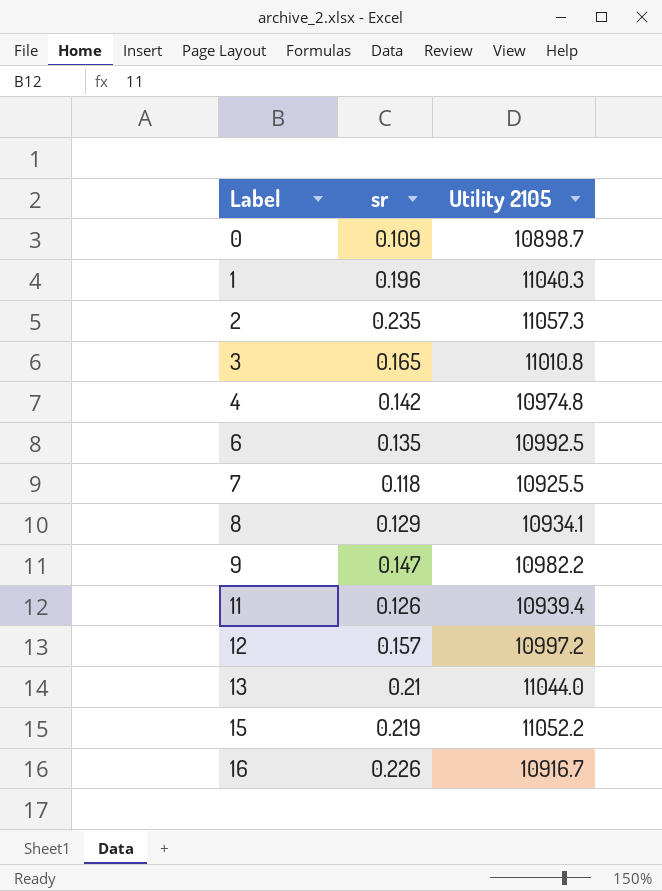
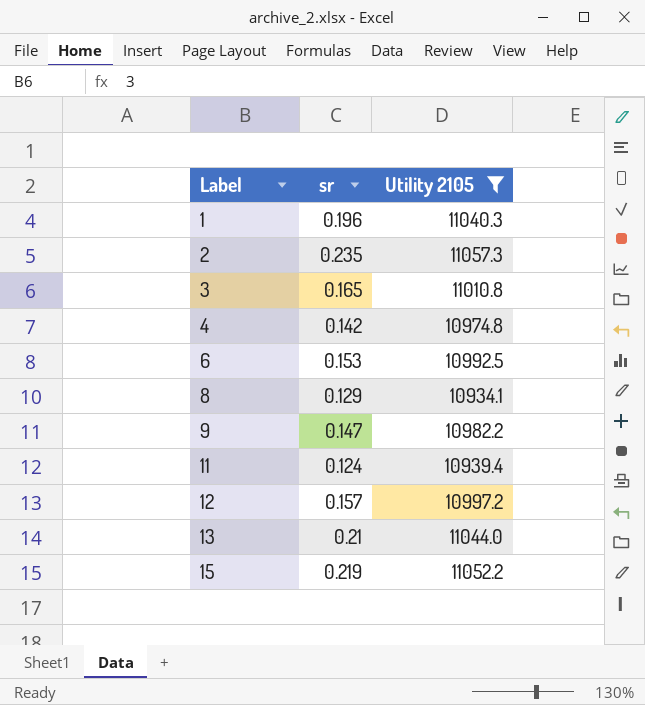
filter: none -> Utility 2105 >= 10934.1
6 | sr: 0.135 -> 0.153
11 | sr: 0.126 -> 0.124

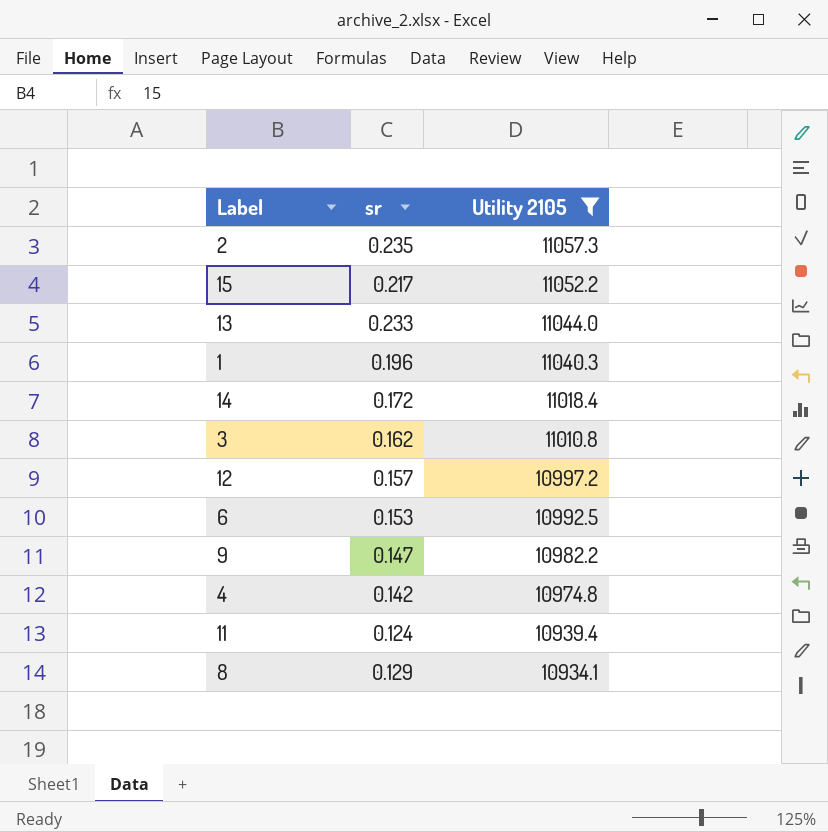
row order: Label ascending -> Utility 2105 descending
15 | sr: 0.219 -> 0.217
13 | sr: 0.21 -> 0.233
row 14: none -> 0.172 | 11018.4
3 | sr: 0.165 -> 0.162

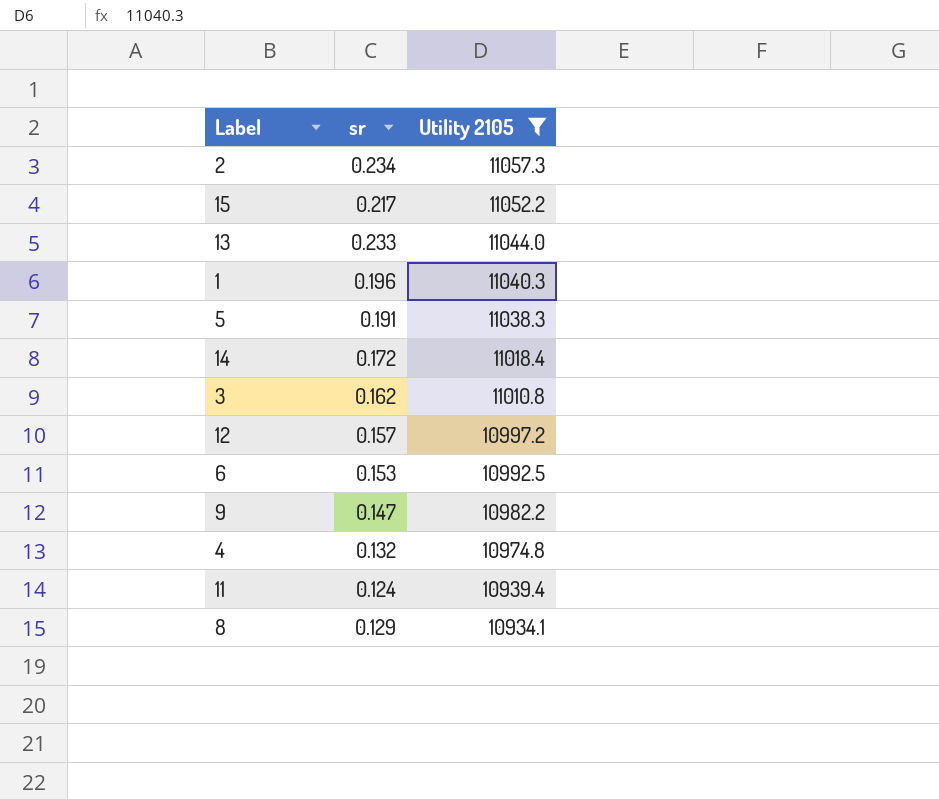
2 | sr: 0.235 -> 0.234
row 5: none -> 0.191 | 11038.3
4 | sr: 0.142 -> 0.132

